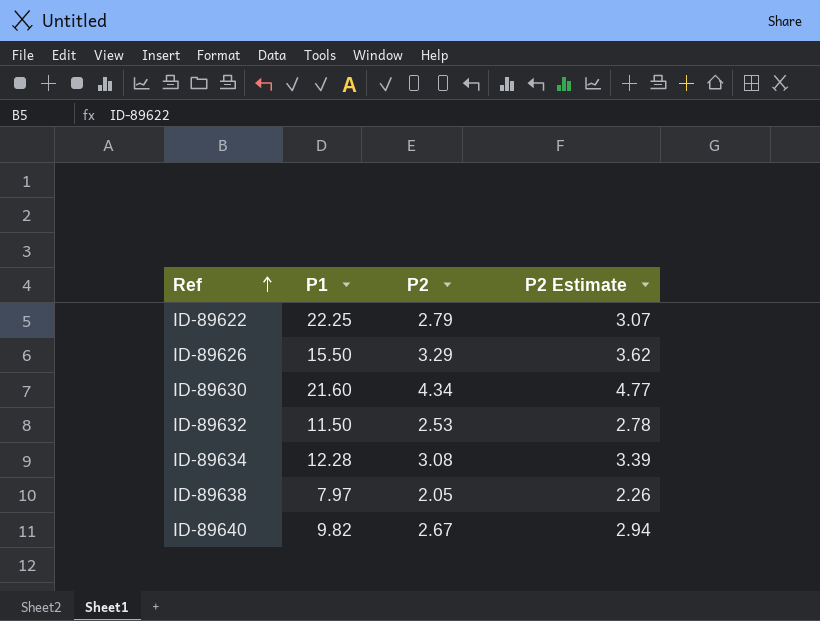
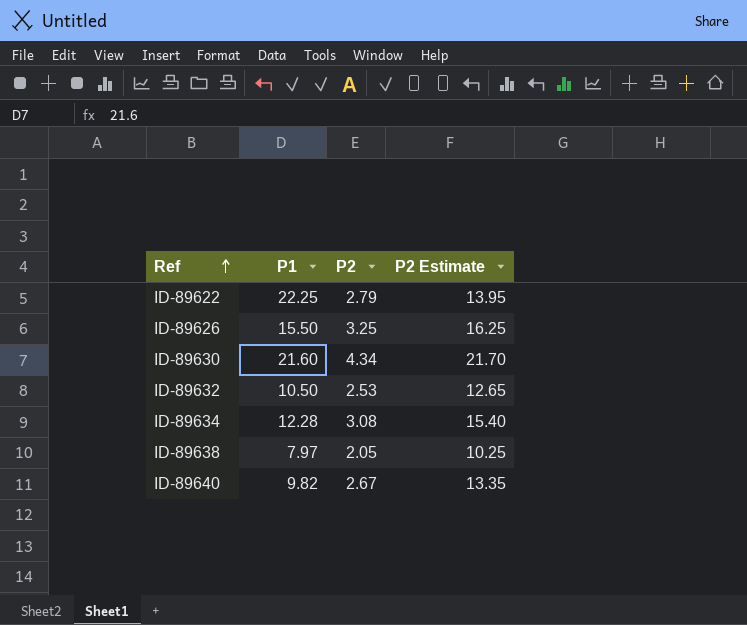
column P2 Estimate | formula: [P2] * 1.1 -> [P2] * 5
ID-89626 | P2: 3.29 -> 3.25
ID-89632 | P1: 11.50 -> 10.50

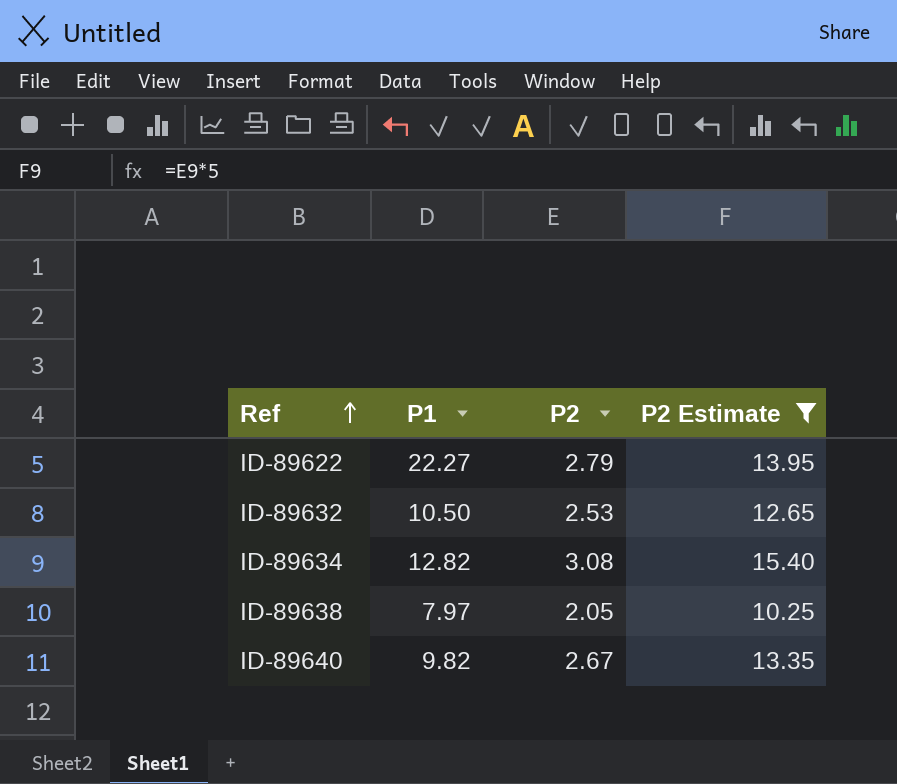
filter: none -> P2 Estimate <= 15.40
ID-89622 | P1: 22.25 -> 22.27
ID-89634 | P1: 12.28 -> 12.82

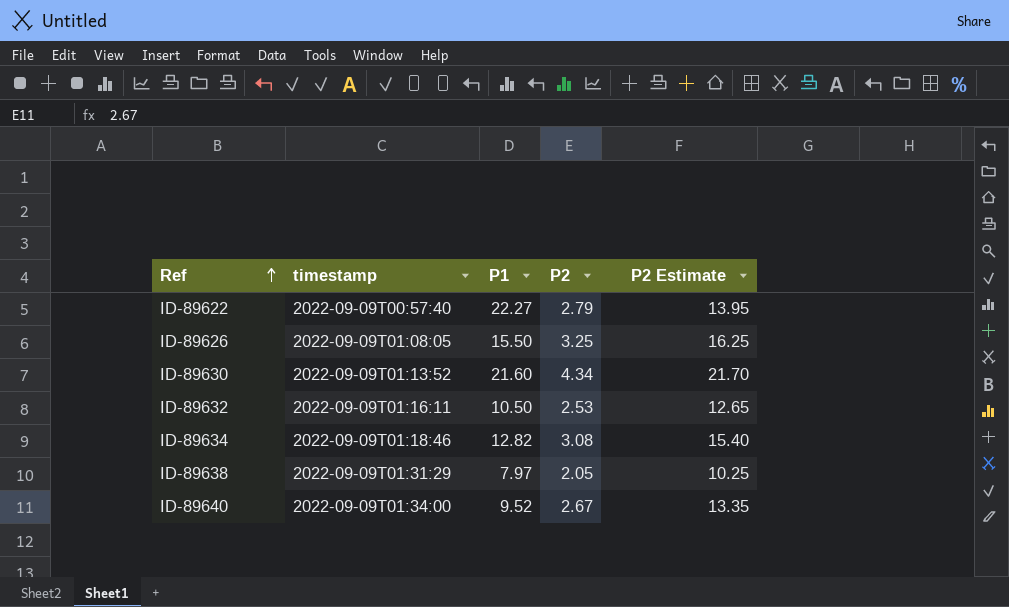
filter: P2 Estimate <= 15.40 -> none
column timestamp | position: none -> 2
ID-89640 | P1: 9.82 -> 9.52

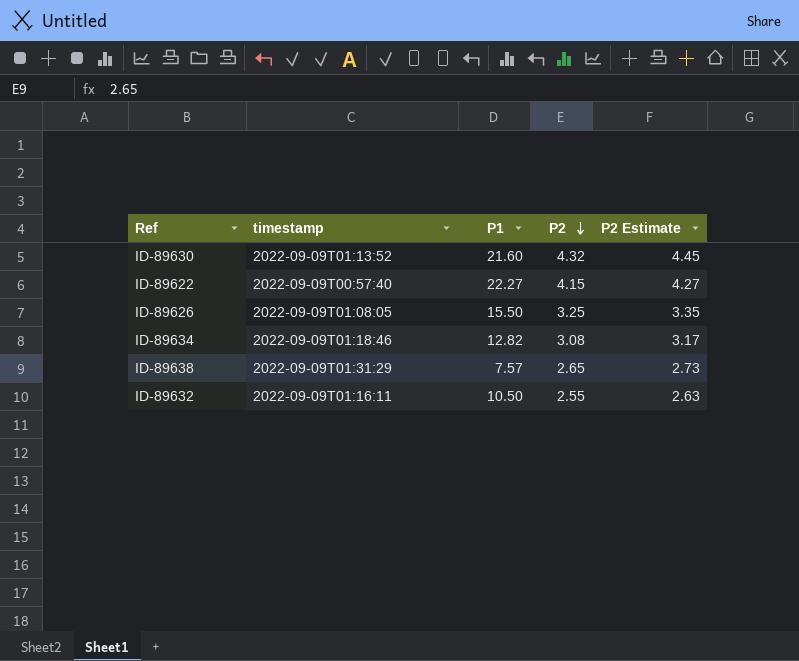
row order: Ref ascending -> P2 descending
column P2 Estimate | formula: [P2] * 5 -> [P2] * 1.03
row ID-89640: 2022-09-09T01:34:00 | 9.52 | 2.67 | 13.35 -> none
ID-89630 | P2: 4.34 -> 4.32
ID-89622 | P2: 2.79 -> 4.15
ID-89638 | P1: 7.97 -> 7.57
ID-89638 | P2: 2.05 -> 2.65
ID-89632 | P2: 2.53 -> 2.55

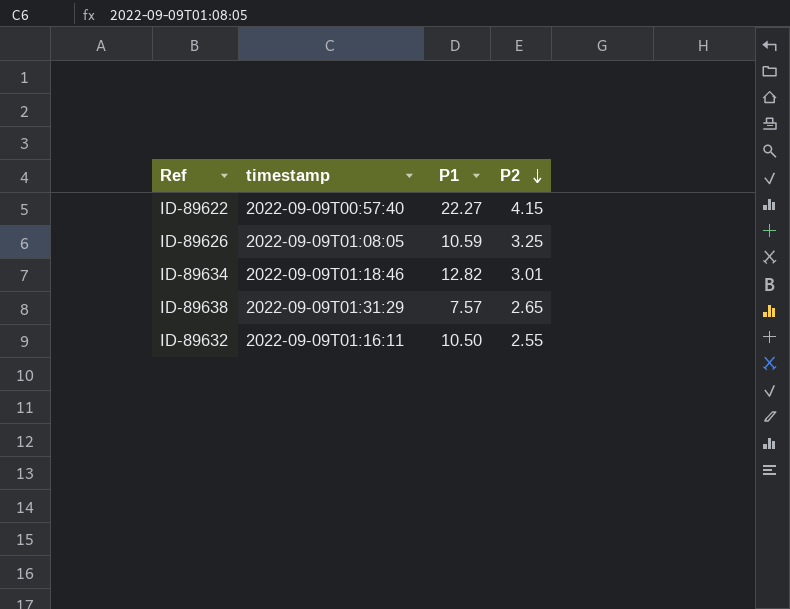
column P2 Estimate | formula: [P2] * 1.03 -> none
row ID-89630: 2022-09-09T01:13:52 | 21.60 | 4.32 | 4.45 -> none
ID-89626 | P1: 15.50 -> 10.59
ID-89634 | P2: 3.08 -> 3.01

